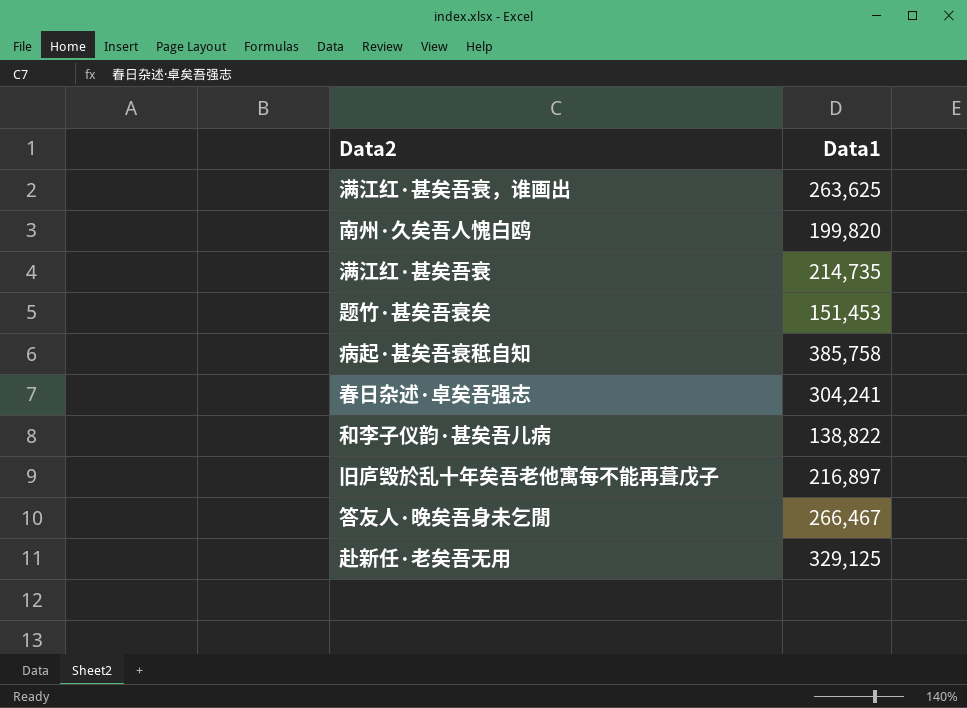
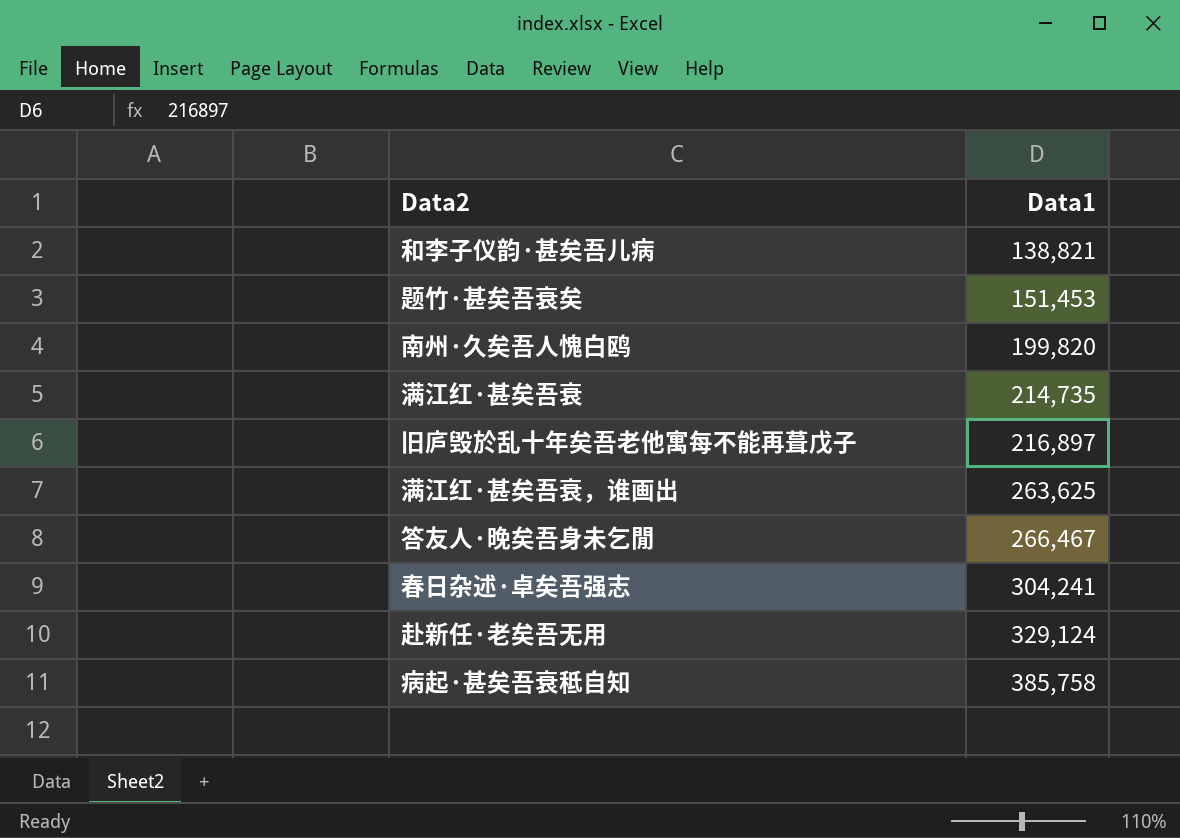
row order: none -> Data1 ascending
和李子仪韵·甚矣吾儿病 | Data1: 138,822 -> 138,821
赴新任·老矣吾无用 | Data1: 329,125 -> 329,124

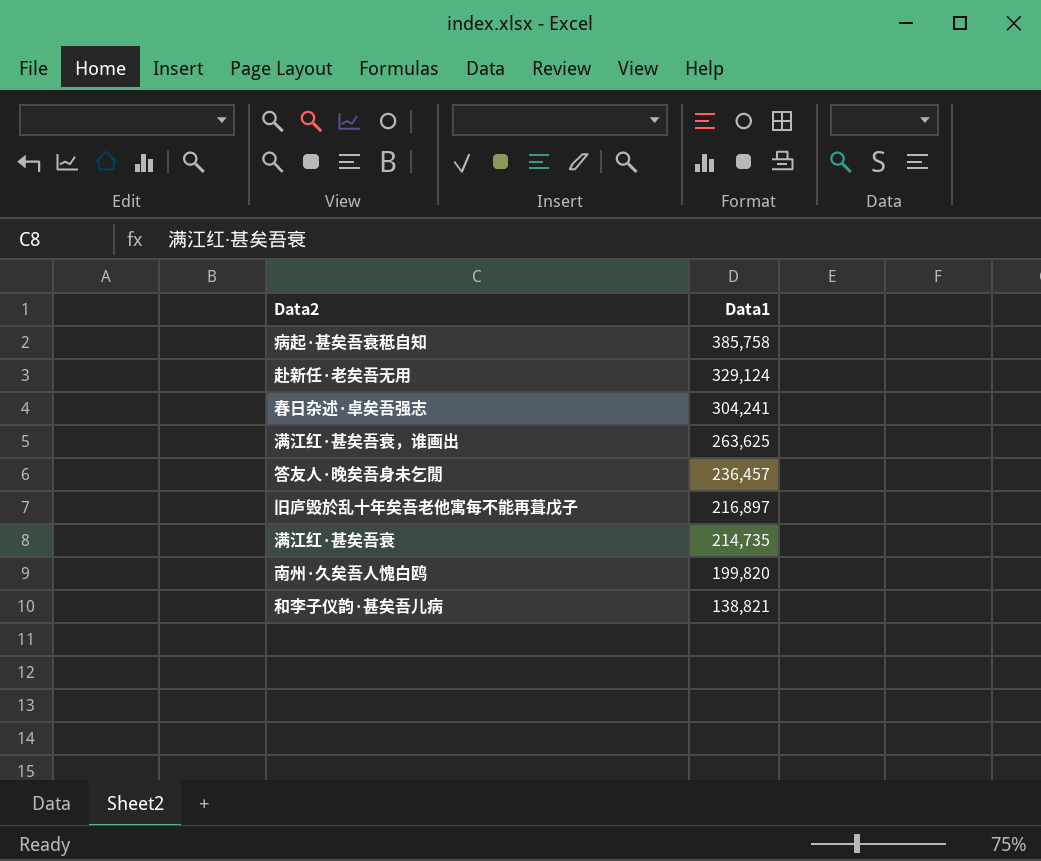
row order: Data1 ascending -> Data1 descending
row 题竹·甚矣吾衰矣: 151,453 -> none
答友人·晚矣吾身未乞閒 | Data1: 266,467 -> 236,457

